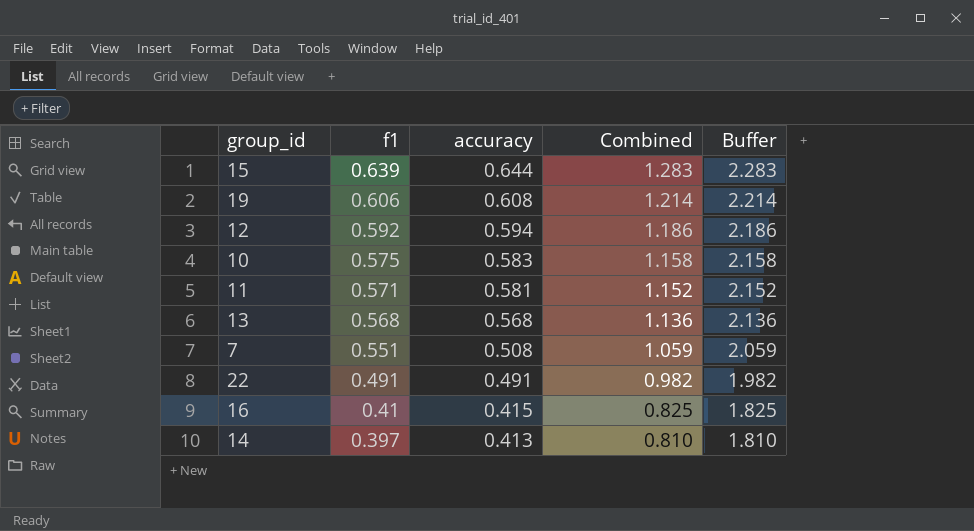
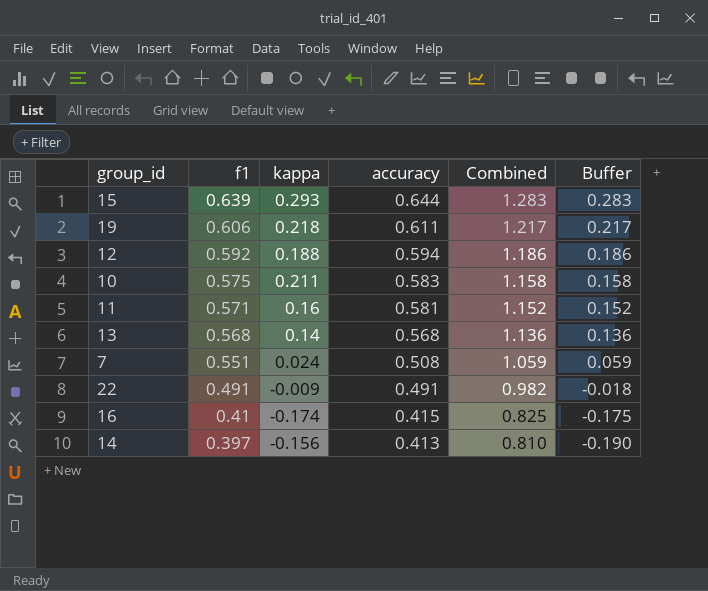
column kappa | position: none -> 3
column Buffer | formula: [Combined] + 1 -> [Combined] - 1
19 | accuracy: 0.608 -> 0.611
19 | Combined: 1.214 -> 1.217

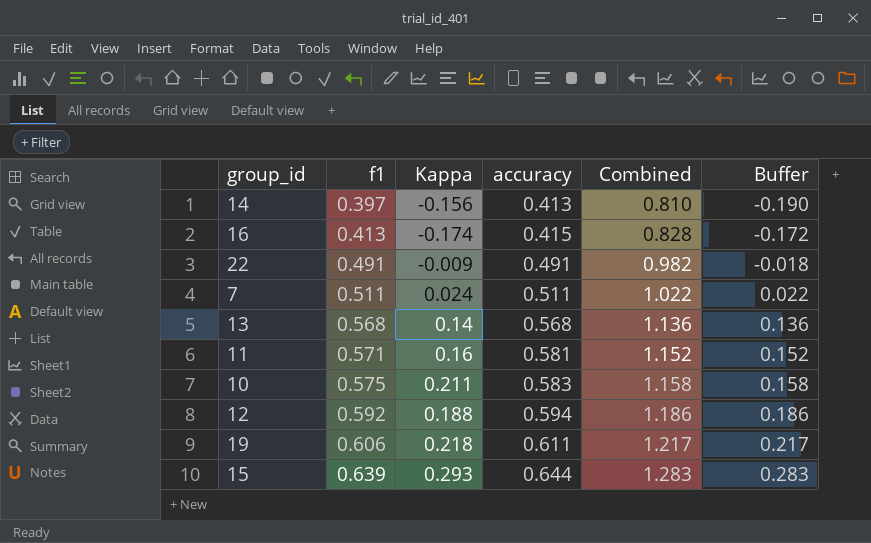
row order: f1 descending -> f1 ascending
column name: kappa -> Kappa
16 | f1: 0.41 -> 0.413
16 | Combined: 0.825 -> 0.828
16 | Buffer: -0.175 -> -0.172
7 | f1: 0.551 -> 0.511
7 | accuracy: 0.508 -> 0.511
7 | Combined: 1.059 -> 1.022
7 | Buffer: 0.059 -> 0.022

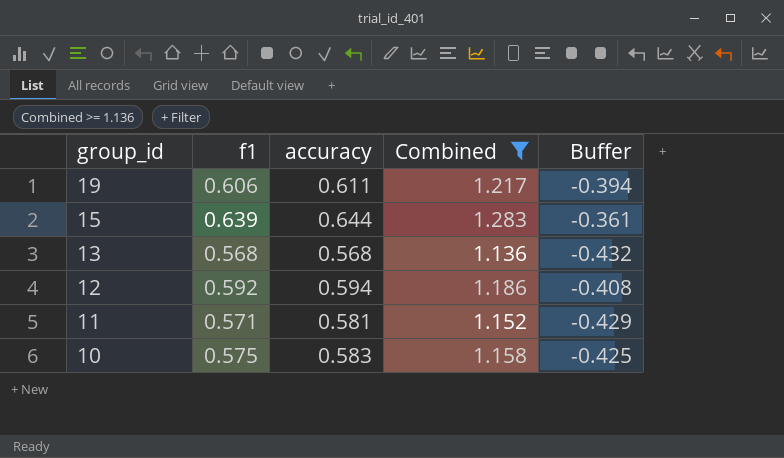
filter: none -> Combined >= 1.136
row order: f1 ascending -> group_id descending
column Kappa | position: 3 -> none
column Buffer | formula: [Combined] - 1 -> [f1] - 1

